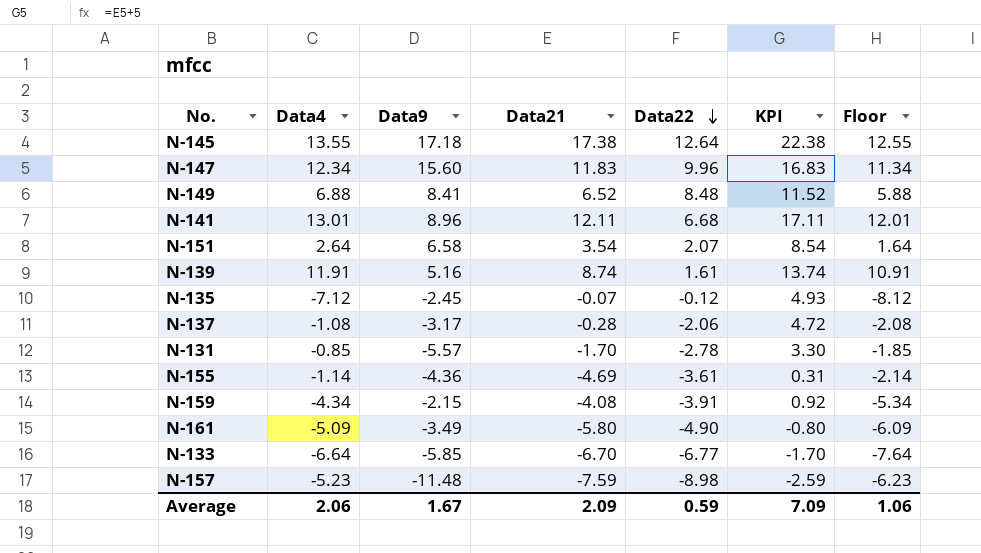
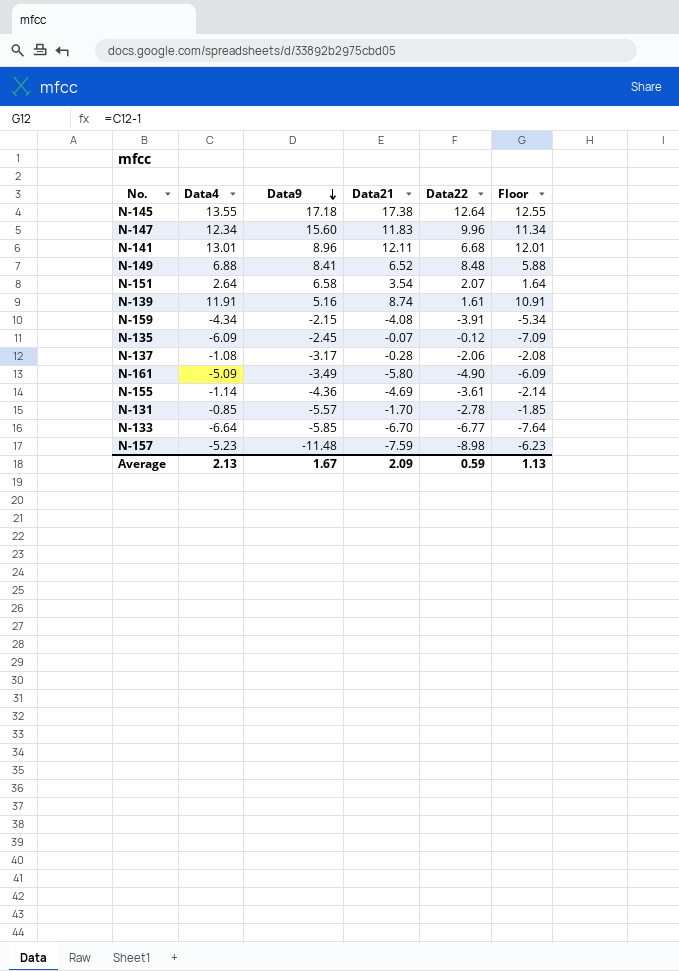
row order: Data22 descending -> Data9 descending
column KPI | formula: [Data21] + 5 -> none
N-135 | Data4: -7.12 -> -6.09
N-135 | Floor: -8.12 -> -7.09
Average | Data4: 2.06 -> 2.13
Average | Floor: 1.06 -> 1.13

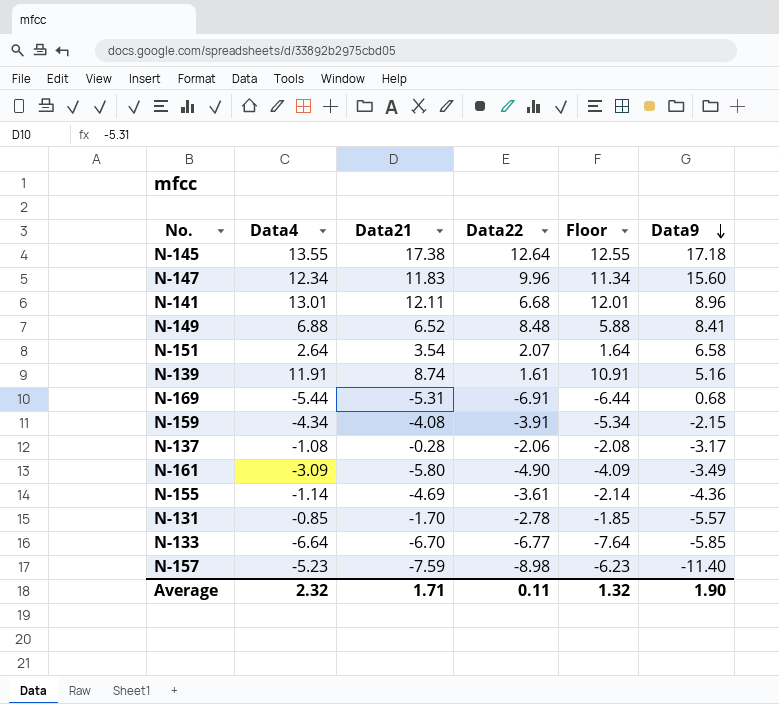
column Data9 | position: 3 -> 6
row N-135: -6.09 | -2.45 | -0.07 | -0.12 | -7.09 -> none
row N-169: none -> -5.44 | -5.31 | -6.91 | -6.44 | 0.68
N-161 | Data4: -5.09 -> -3.09
N-161 | Floor: -6.09 -> -4.09
N-157 | Data9: -11.48 -> -11.40
Average | Data4: 2.13 -> 2.32
Average | Data21: 2.09 -> 1.71
Average | Data22: 0.59 -> 0.11
Average | Floor: 1.13 -> 1.32
Average | Data9: 1.67 -> 1.90

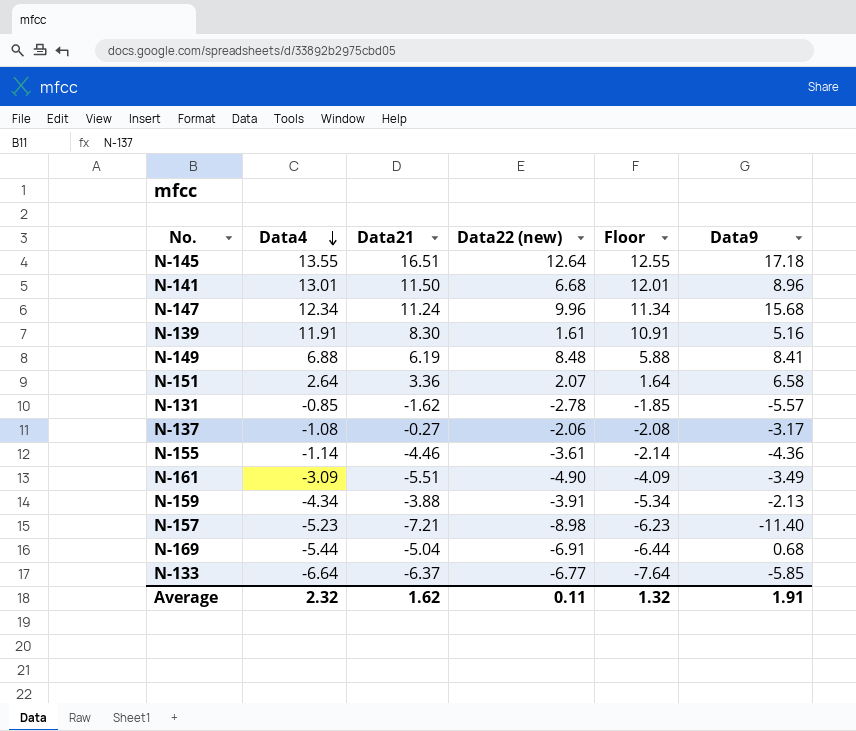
row order: Data9 descending -> Data4 descending
column name: Data22 -> Data22 (new)
N-145 | Data21: 17.38 -> 16.51
N-141 | Data21: 12.11 -> 11.50
N-147 | Data21: 11.83 -> 11.24
N-147 | Data9: 15.60 -> 15.68
N-139 | Data21: 8.74 -> 8.30
N-149 | Data21: 6.52 -> 6.19
N-151 | Data21: 3.54 -> 3.36
N-131 | Data21: -1.70 -> -1.62
N-137 | Data21: -0.28 -> -0.27
N-155 | Data21: -4.69 -> -4.46
N-161 | Data21: -5.80 -> -5.51
N-159 | Data21: -4.08 -> -3.88
N-159 | Data9: -2.15 -> -2.13
N-157 | Data21: -7.59 -> -7.21
N-169 | Data21: -5.31 -> -5.04
N-133 | Data21: -6.70 -> -6.37
Average | Data21: 1.71 -> 1.62
Average | Data9: 1.90 -> 1.91

